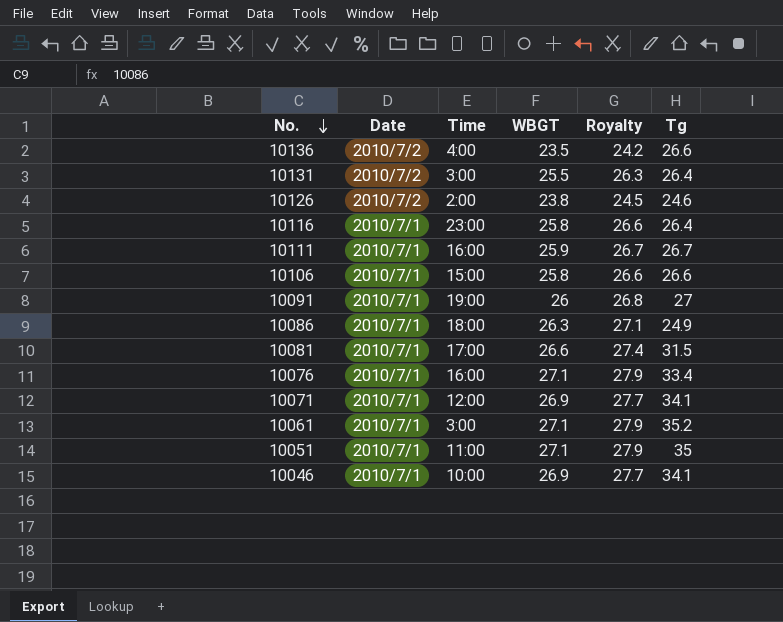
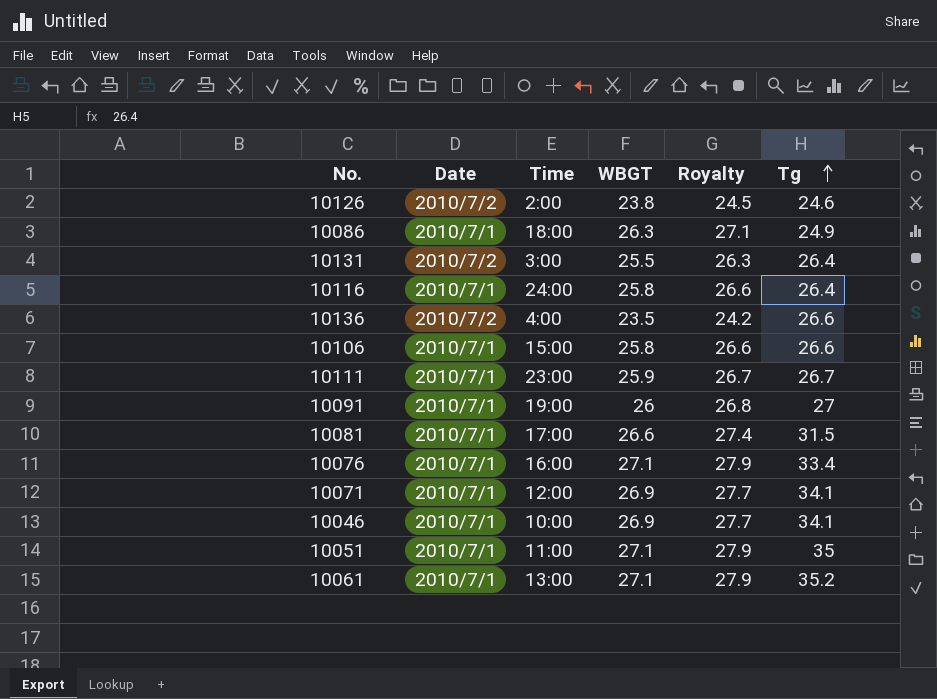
row order: No. descending -> Tg ascending
10116 | Time: 23:00 -> 24:00
10111 | Time: 16:00 -> 23:00
10061 | Time: 3:00 -> 13:00

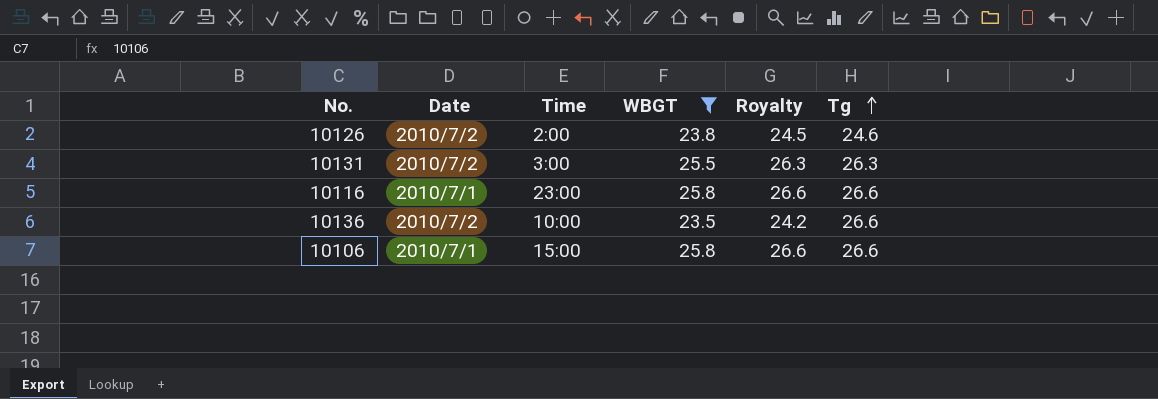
filter: none -> WBGT <= 25.8
10131 | Tg: 26.4 -> 26.3
10116 | Time: 24:00 -> 23:00
10116 | Tg: 26.4 -> 26.6
10136 | Time: 4:00 -> 10:00

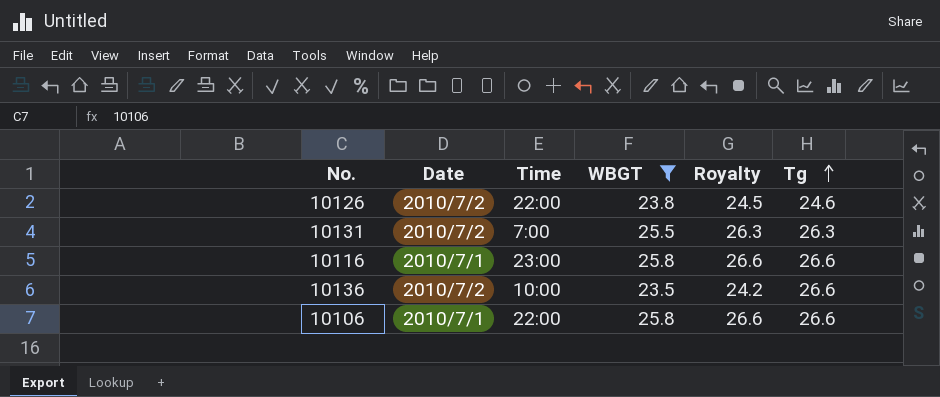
10126 | Time: 2:00 -> 22:00
10131 | Time: 3:00 -> 7:00
10106 | Time: 15:00 -> 22:00

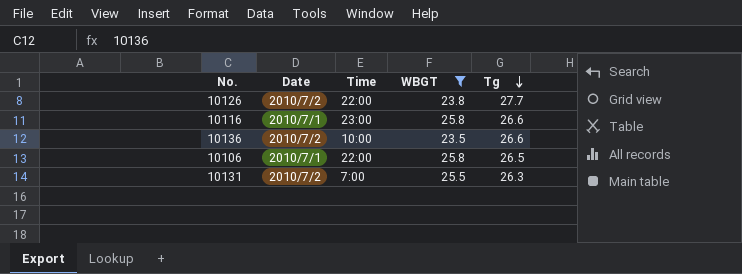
row order: Tg ascending -> Tg descending
column Royalty | formula: [WBGT] * 1.03 -> none
10126 | Tg: 24.6 -> 27.7
10106 | Tg: 26.6 -> 26.5

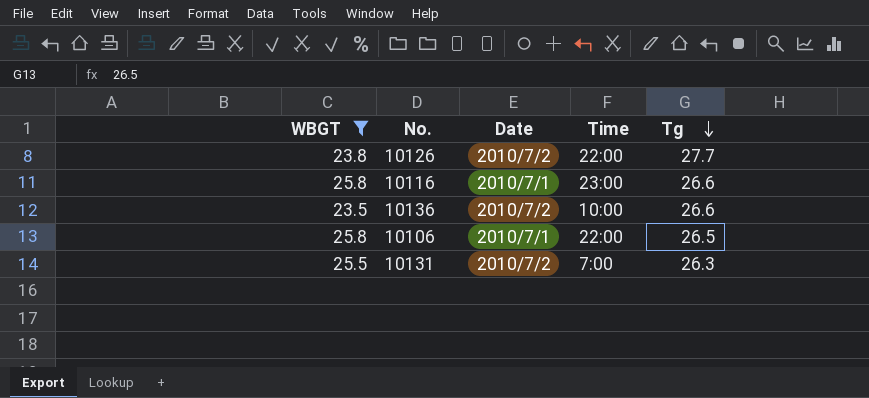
column WBGT | position: 4 -> 1

